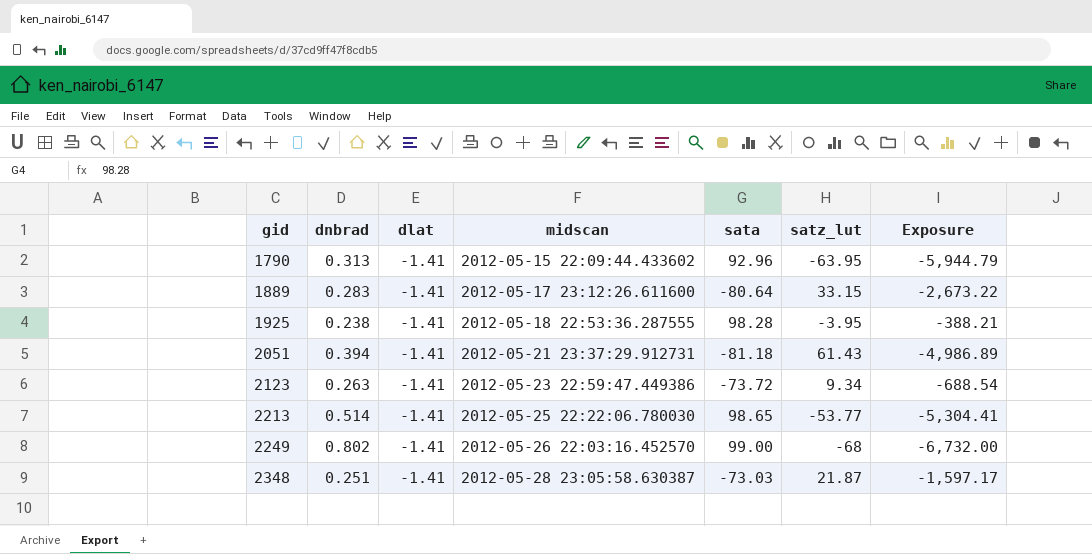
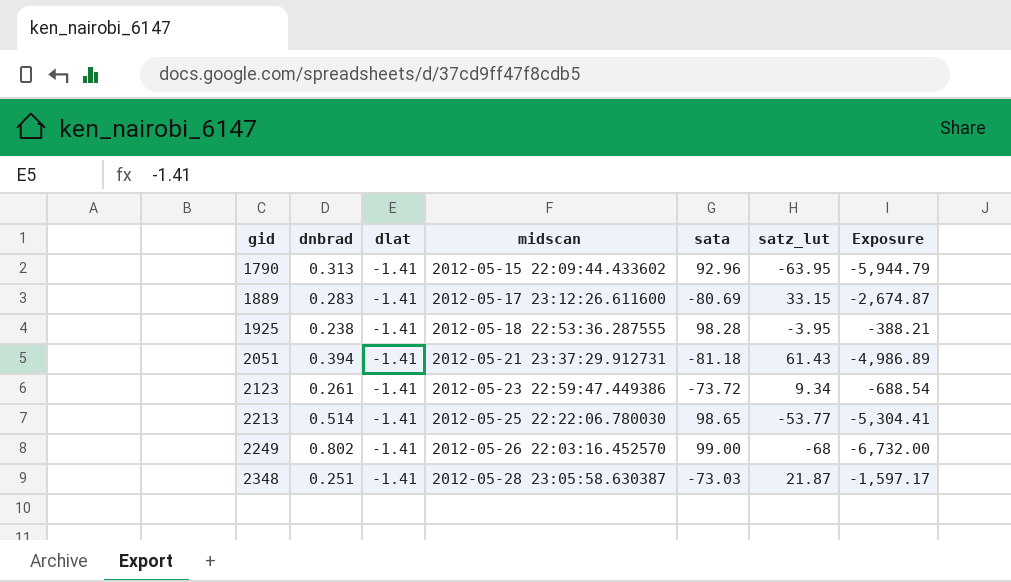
1889 | sata: -80.64 -> -80.69
1889 | Exposure: -2,673.22 -> -2,674.87
2123 | dnbrad: 0.263 -> 0.261

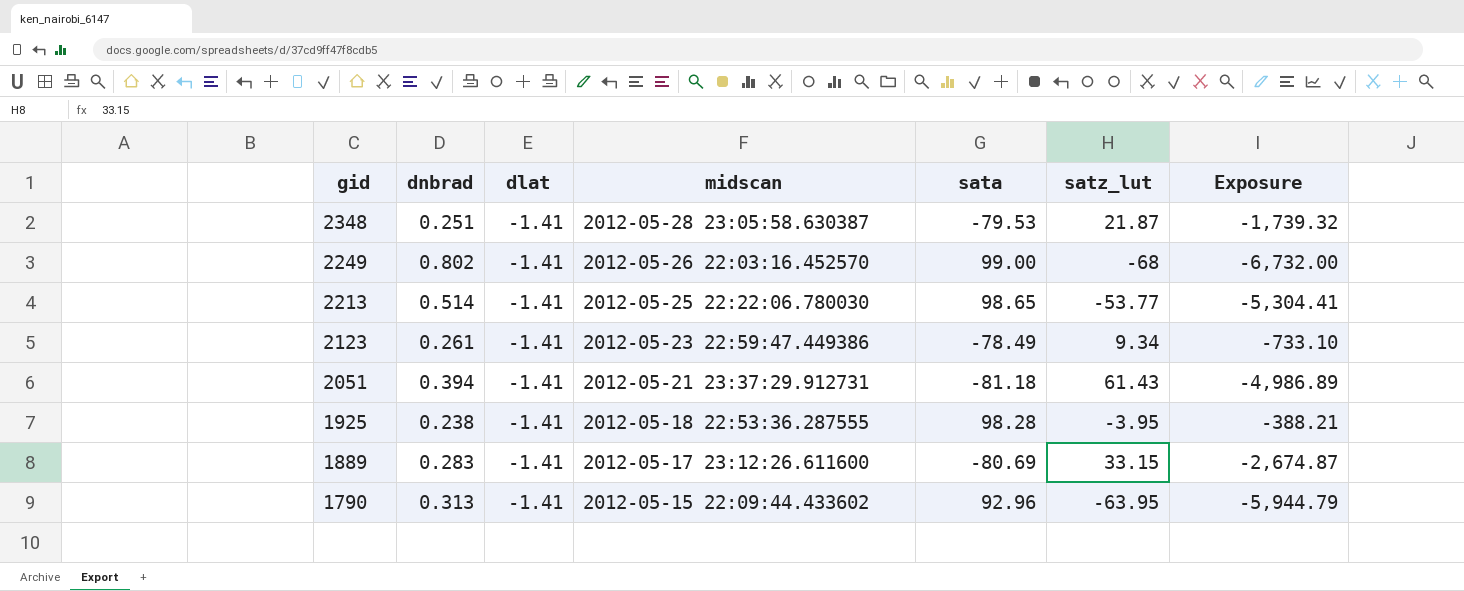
row order: gid ascending -> gid descending
2348 | sata: -73.03 -> -79.53
2348 | Exposure: -1,597.17 -> -1,739.32
2123 | sata: -73.72 -> -78.49
2123 | Exposure: -688.54 -> -733.10

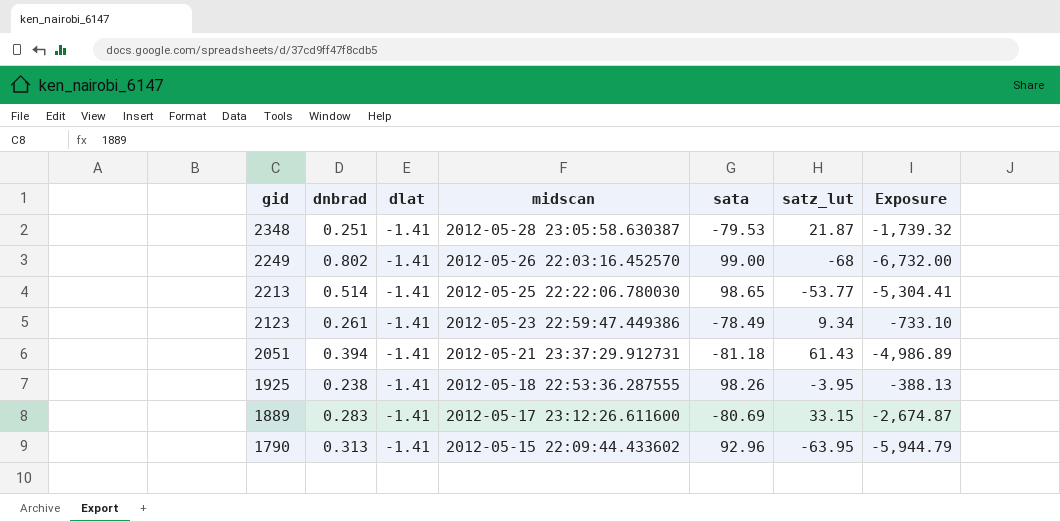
1925 | sata: 98.28 -> 98.26
1925 | Exposure: -388.21 -> -388.13

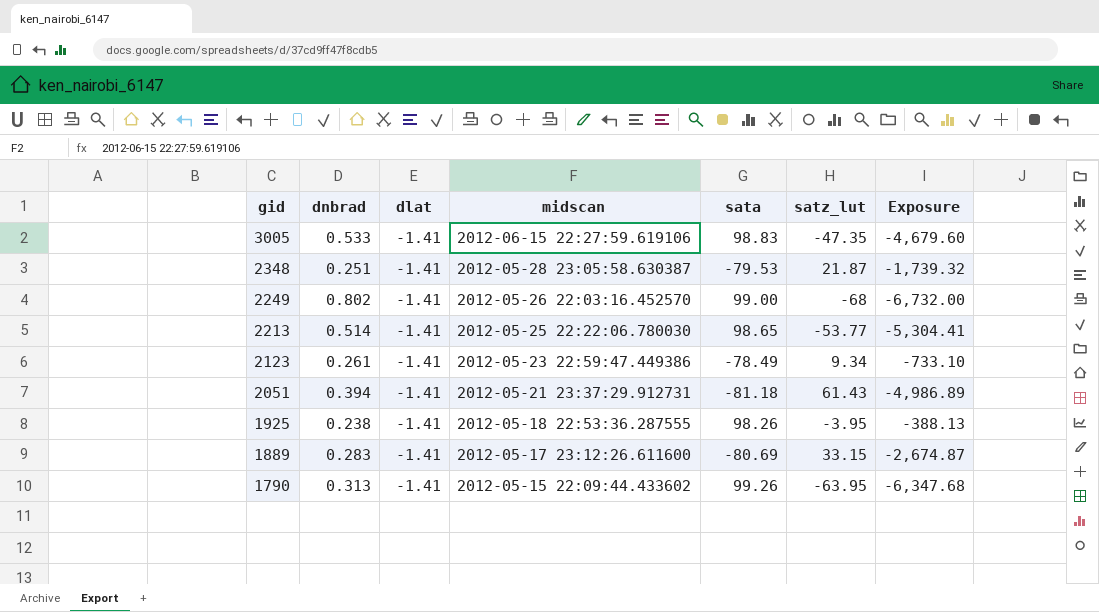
row 3005: none -> 0.533 | -1.41 | 2012-06-15 22:27:59.619106 | 98.83 | -47.35 | -4,679.60
1790 | sata: 92.96 -> 99.26
1790 | Exposure: -5,944.79 -> -6,347.68

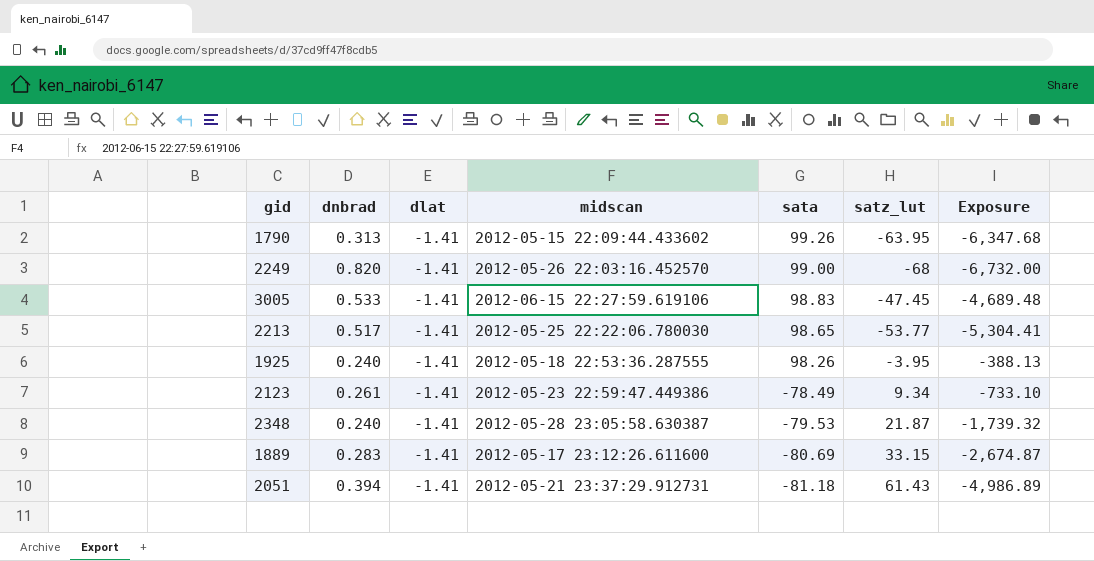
row order: gid descending -> sata descending
2249 | dnbrad: 0.802 -> 0.820
3005 | satz_lut: -47.35 -> -47.45
3005 | Exposure: -4,679.60 -> -4,689.48
2213 | dnbrad: 0.514 -> 0.517
1925 | dnbrad: 0.238 -> 0.240
2348 | dnbrad: 0.251 -> 0.240

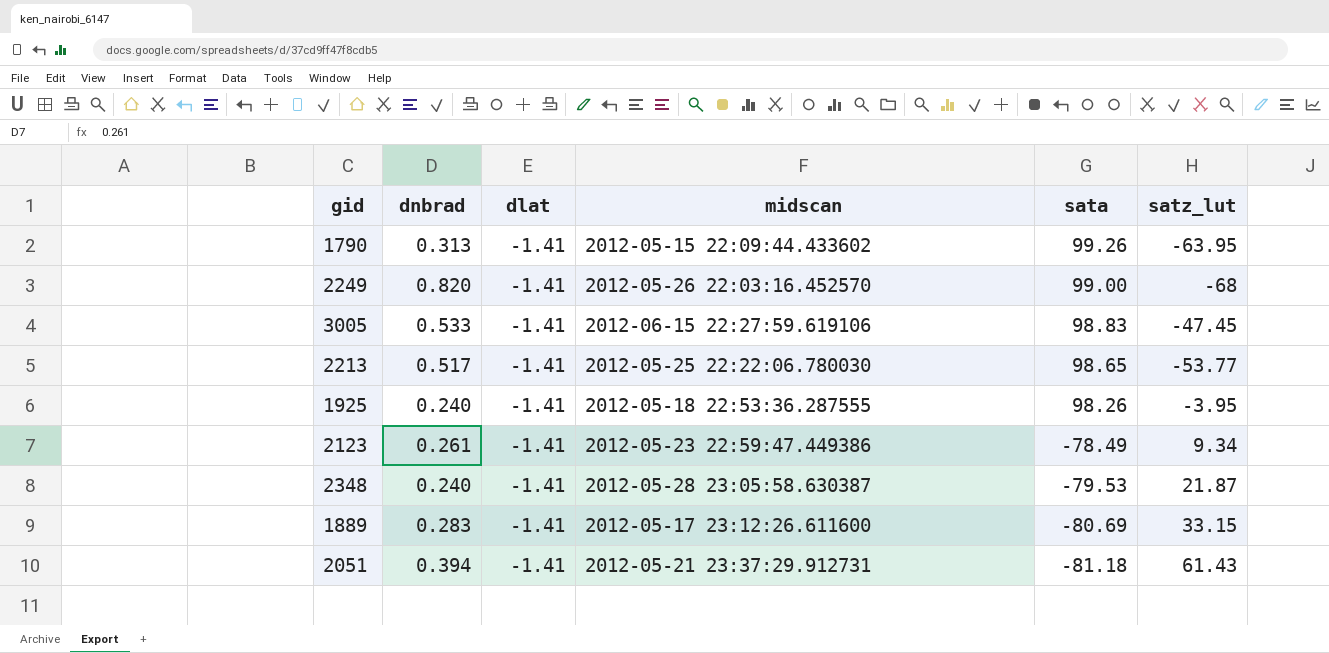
column Exposure | formula: [sata] * [satz_lut] -> none

